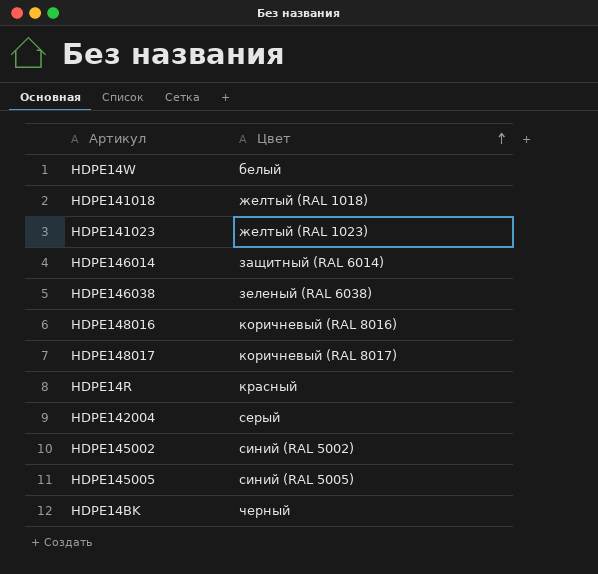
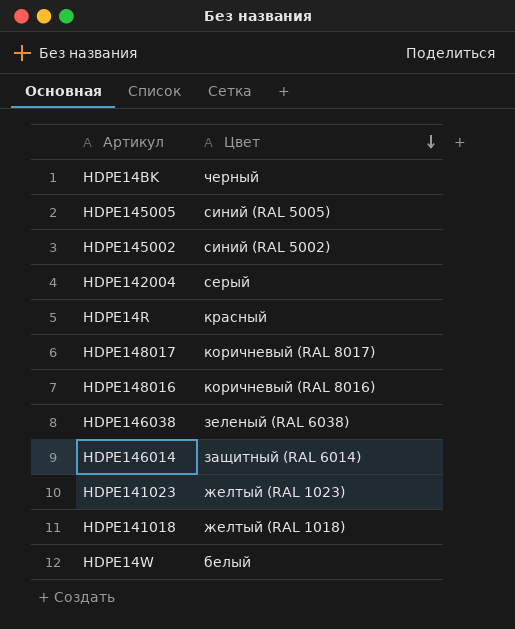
row order: Цвет ascending -> Цвет descending

